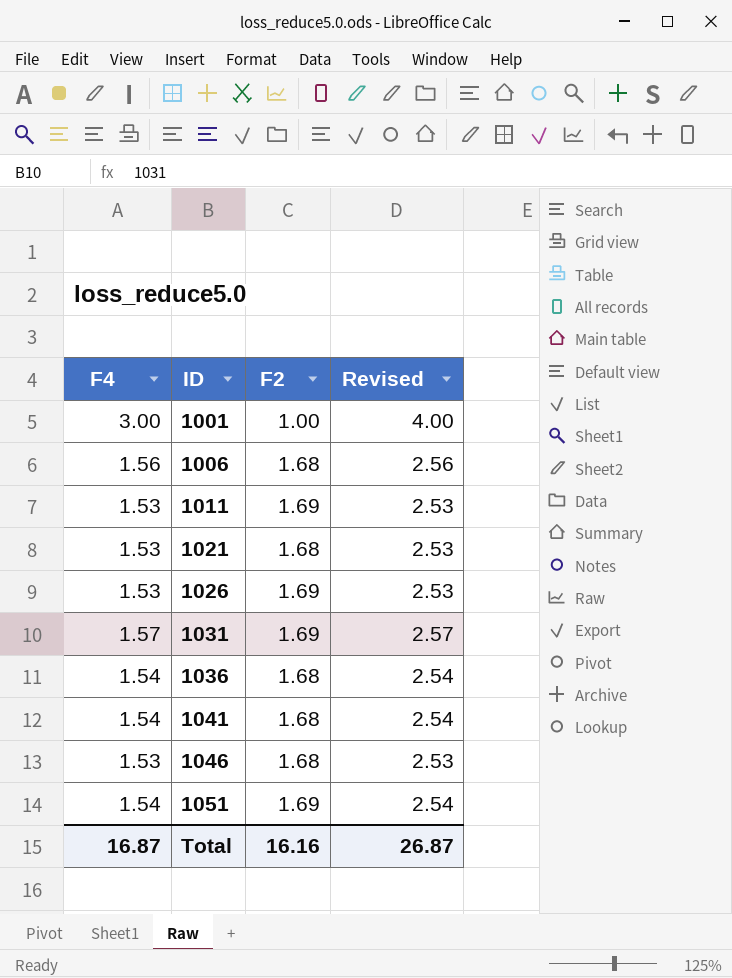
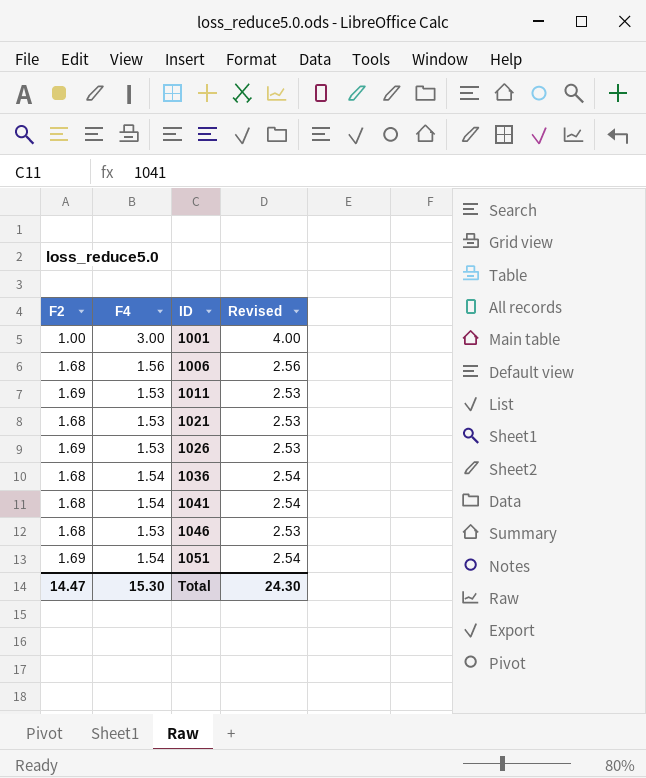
column F2 | position: 3 -> 1
row 1031: 1.57 | 1.69 | 2.57 -> none
Total | F2: 16.16 -> 14.47
Total | F4: 16.87 -> 15.30
Total | Revised: 26.87 -> 24.30

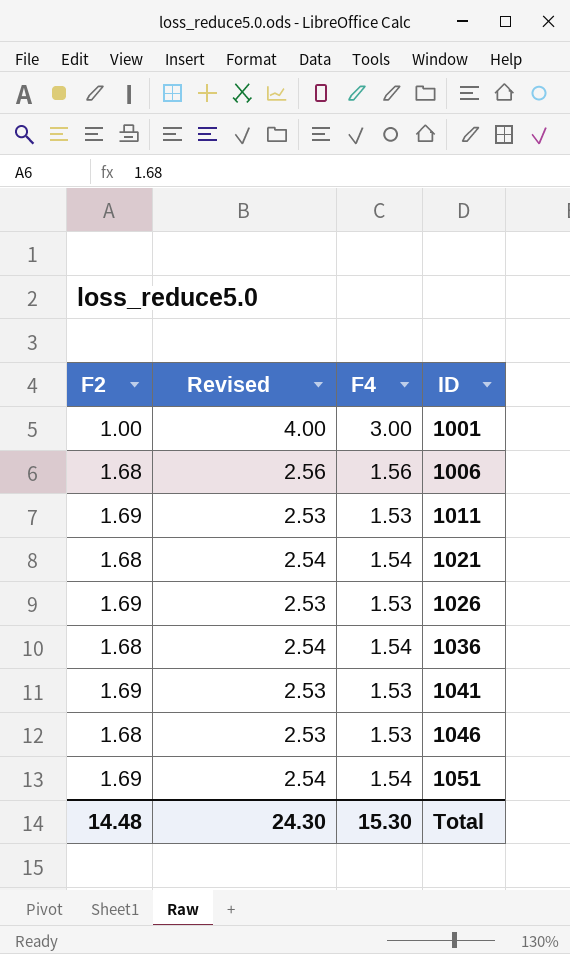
column Revised | position: 4 -> 2
1021 | Revised: 2.53 -> 2.54
1021 | F4: 1.53 -> 1.54
1041 | F2: 1.68 -> 1.69
1041 | Revised: 2.54 -> 2.53
1041 | F4: 1.54 -> 1.53
Total | F2: 14.47 -> 14.48

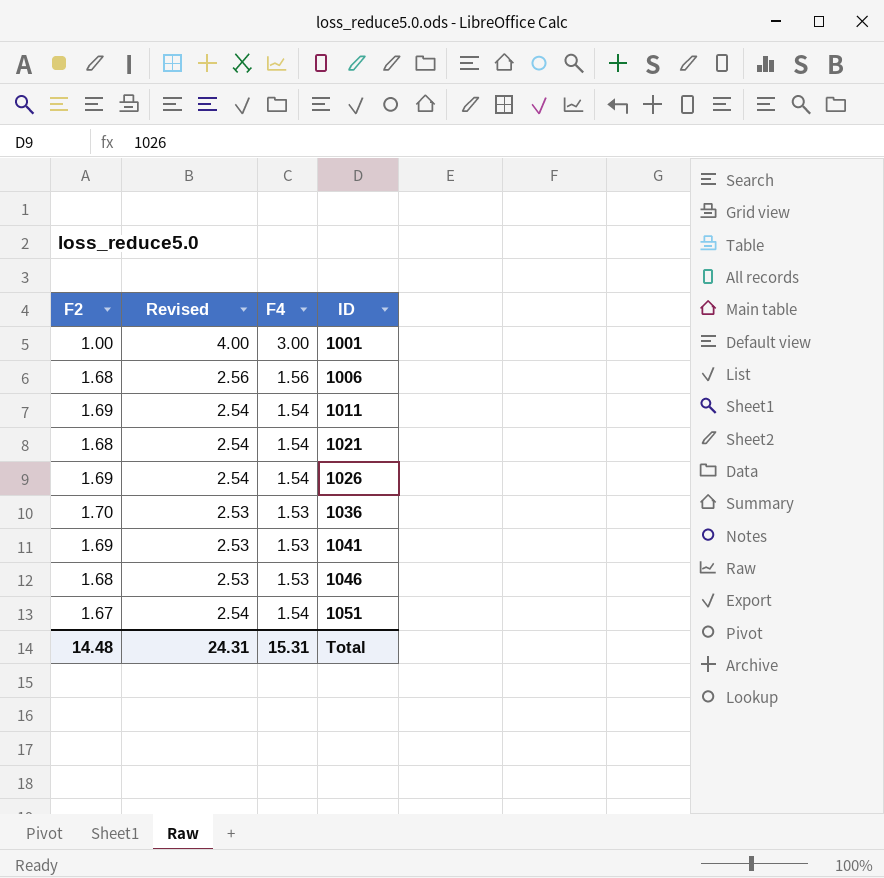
1011 | Revised: 2.53 -> 2.54
1011 | F4: 1.53 -> 1.54
1026 | Revised: 2.53 -> 2.54
1026 | F4: 1.53 -> 1.54
1036 | F2: 1.68 -> 1.70
1036 | Revised: 2.54 -> 2.53
1036 | F4: 1.54 -> 1.53
1051 | F2: 1.69 -> 1.67
Total | Revised: 24.30 -> 24.31
Total | F4: 15.30 -> 15.31

